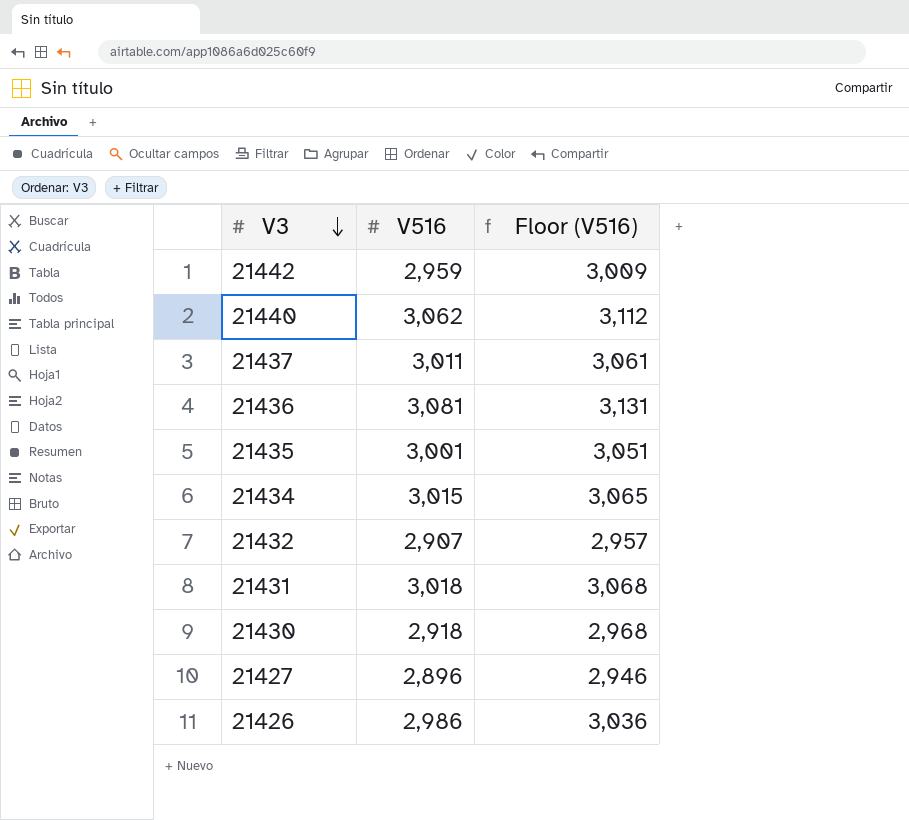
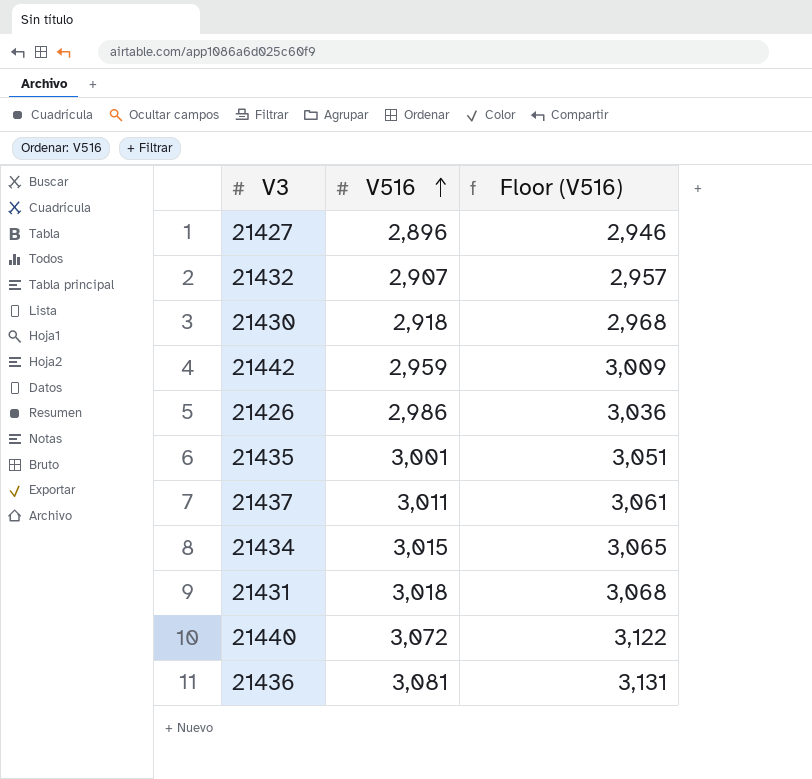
row order: V3 descending -> V516 ascending
21440 | V516: 3,062 -> 3,072
21440 | Floor (V516): 3,112 -> 3,122

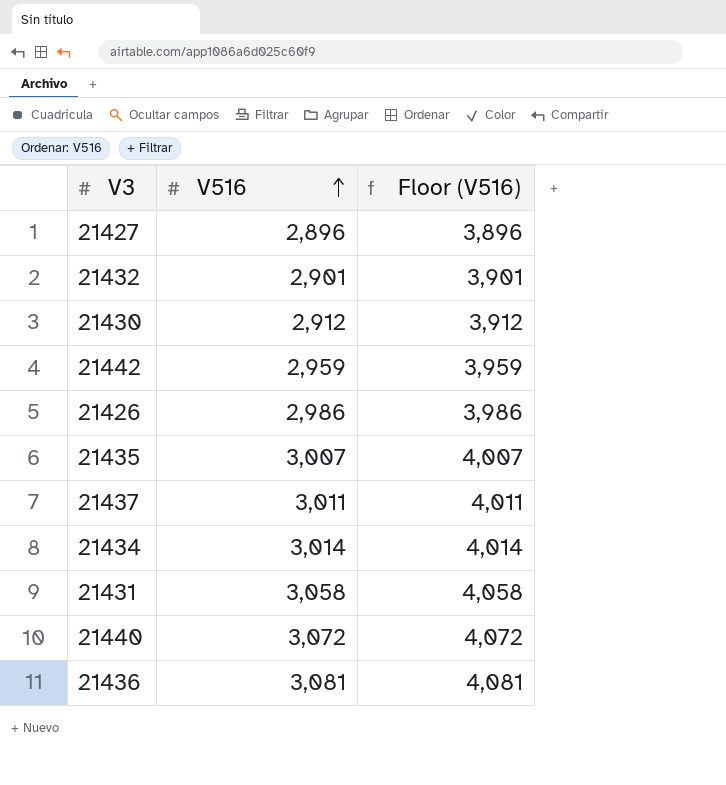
column Floor (V516) | formula: [V516] + 50 -> [V516] + 1000
21432 | V516: 2,907 -> 2,901
21430 | V516: 2,918 -> 2,912
21435 | V516: 3,001 -> 3,007
21434 | V516: 3,015 -> 3,014
21431 | V516: 3,018 -> 3,058

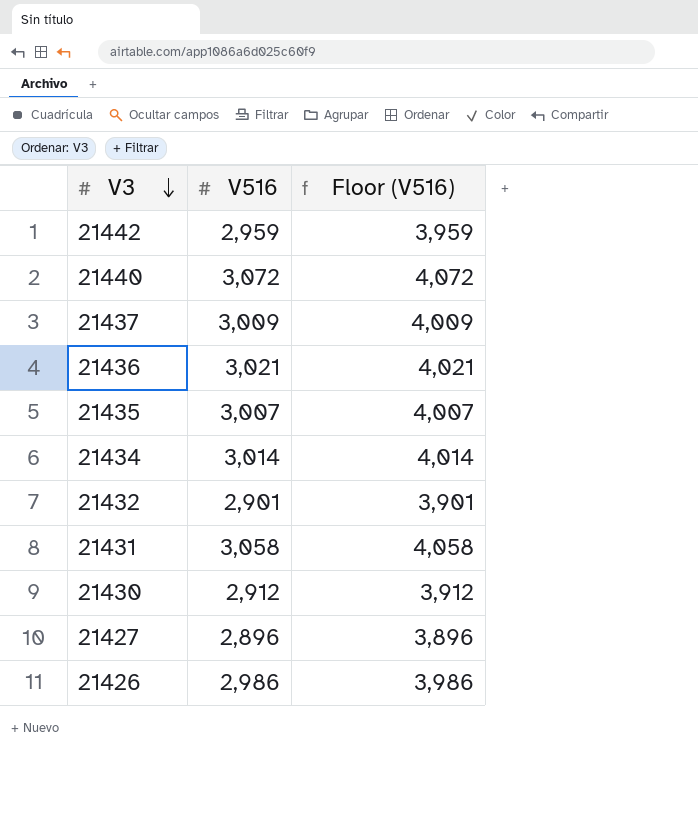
row order: V516 ascending -> V3 descending
21437 | V516: 3,011 -> 3,009
21437 | Floor (V516): 4,011 -> 4,009
21436 | V516: 3,081 -> 3,021
21436 | Floor (V516): 4,081 -> 4,021

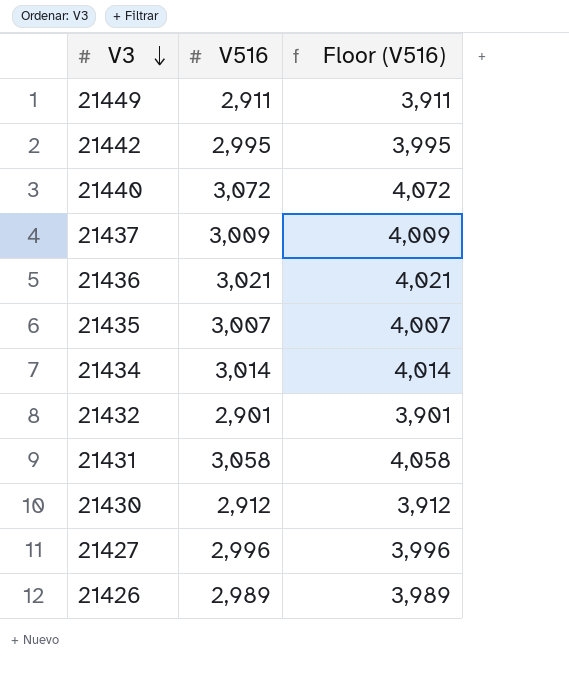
row 21449: none -> 2,911 | 3,911
21442 | V516: 2,959 -> 2,995
21442 | Floor (V516): 3,959 -> 3,995
21427 | V516: 2,896 -> 2,996
21427 | Floor (V516): 3,896 -> 3,996
21426 | V516: 2,986 -> 2,989
21426 | Floor (V516): 3,986 -> 3,989

